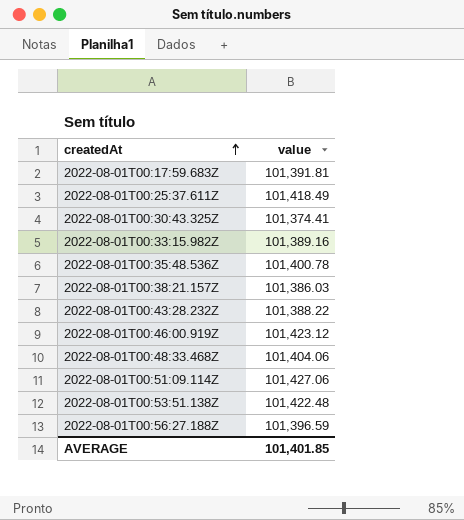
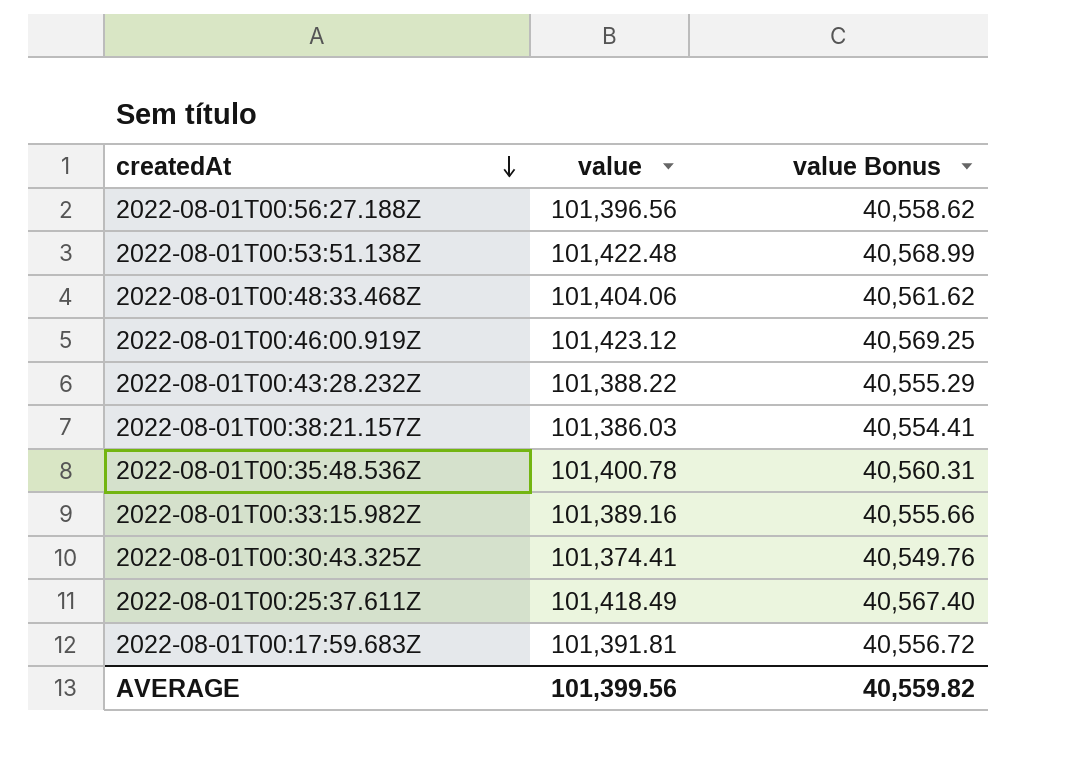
row order: createdAt ascending -> createdAt descending
column value Bonus | formula: none -> [value] * 0.4
row 2022-08-01T00:51:09.114Z: 101,427.06 -> none
2022-08-01T00:56:27.188Z | value: 101,396.59 -> 101,396.56
AVERAGE | value: 101,401.85 -> 101,399.56

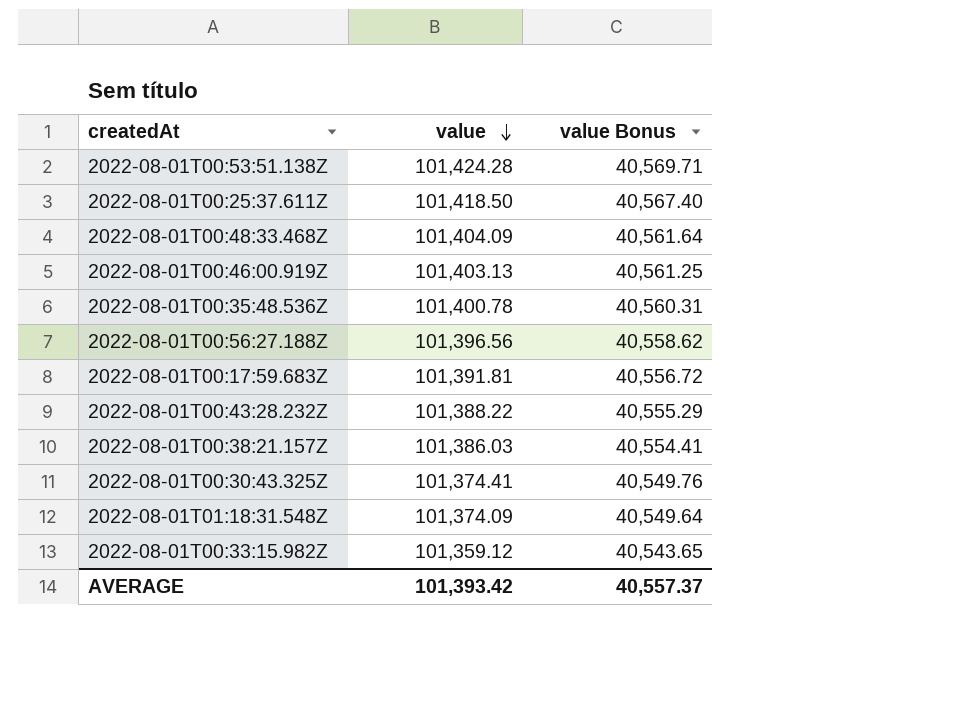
row order: createdAt descending -> value descending
2022-08-01T00:53:51.138Z | value: 101,422.48 -> 101,424.28
2022-08-01T00:53:51.138Z | value Bonus: 40,568.99 -> 40,569.71
2022-08-01T00:25:37.611Z | value: 101,418.49 -> 101,418.50
2022-08-01T00:48:33.468Z | value: 101,404.06 -> 101,404.09
2022-08-01T00:48:33.468Z | value Bonus: 40,561.62 -> 40,561.64
2022-08-01T00:46:00.919Z | value: 101,423.12 -> 101,403.13
2022-08-01T00:46:00.919Z | value Bonus: 40,569.25 -> 40,561.25
row 2022-08-01T01:18:31.548Z: none -> 101,374.09 | 40,549.64
2022-08-01T00:33:15.982Z | value: 101,389.16 -> 101,359.12
2022-08-01T00:33:15.982Z | value Bonus: 40,555.66 -> 40,543.65
AVERAGE | value: 101,399.56 -> 101,393.42
AVERAGE | value Bonus: 40,559.82 -> 40,557.37

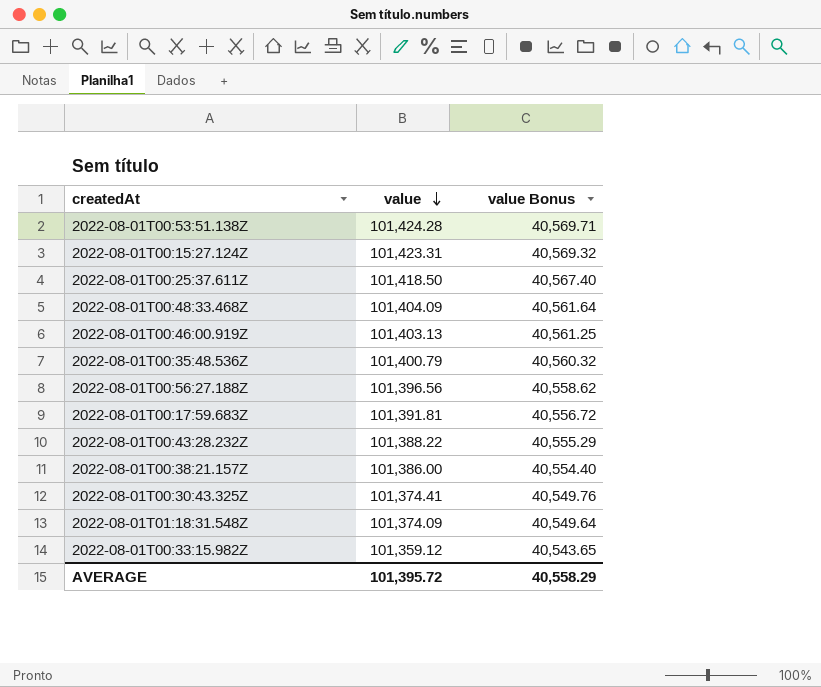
row 2022-08-01T00:15:27.124Z: none -> 101,423.31 | 40,569.32
2022-08-01T00:35:48.536Z | value: 101,400.78 -> 101,400.79
2022-08-01T00:35:48.536Z | value Bonus: 40,560.31 -> 40,560.32
2022-08-01T00:38:21.157Z | value: 101,386.03 -> 101,386.00
2022-08-01T00:38:21.157Z | value Bonus: 40,554.41 -> 40,554.40
AVERAGE | value: 101,393.42 -> 101,395.72
AVERAGE | value Bonus: 40,557.37 -> 40,558.29

